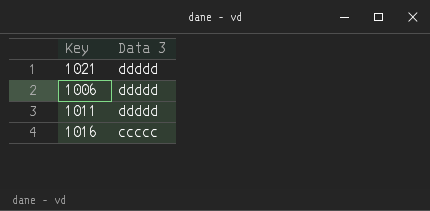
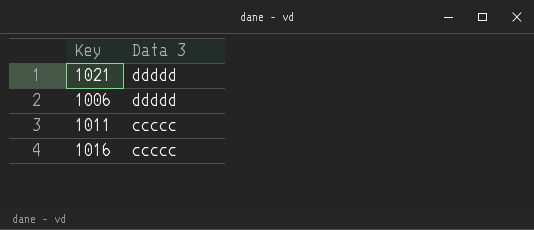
1011 | Data 3: ddddd -> ccccc

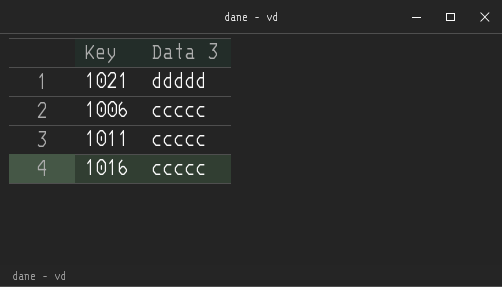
1006 | Data 3: ddddd -> ccccc

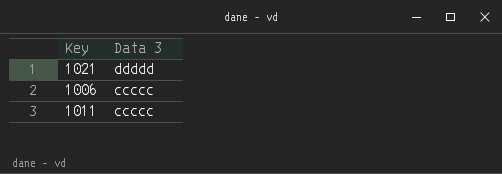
row 1016: ccccc -> none

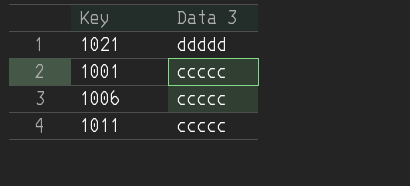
row 1001: none -> ccccc

